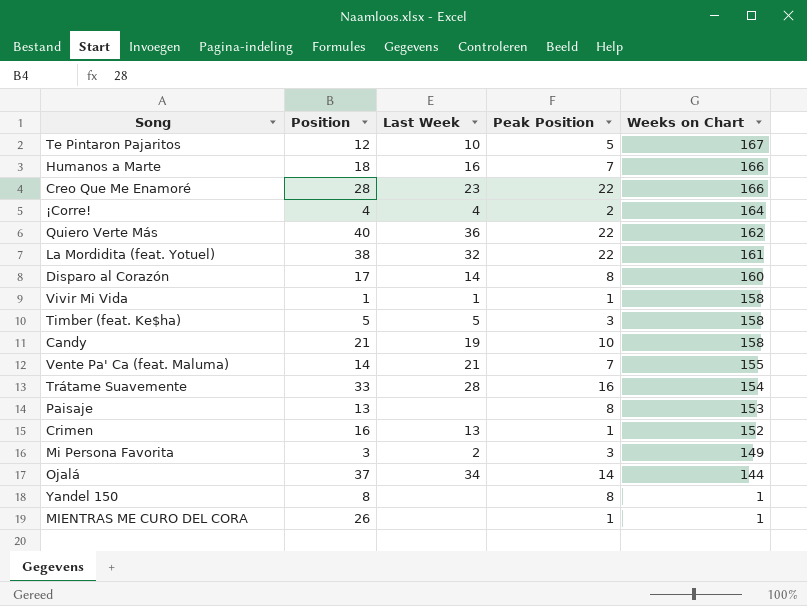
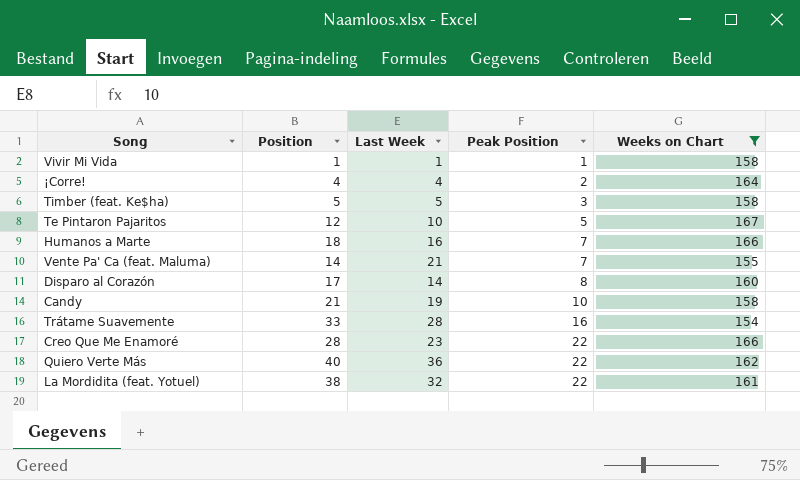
filter: none -> Weeks on Chart >= 154
row order: Weeks on Chart descending -> Peak Position ascending

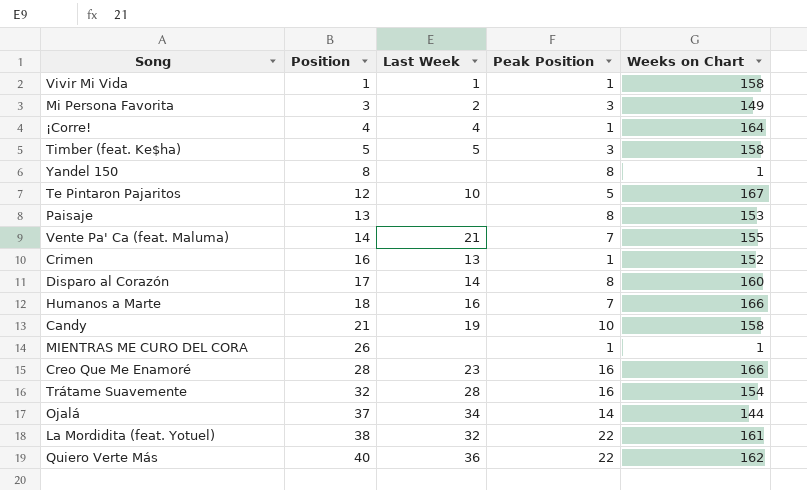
filter: Weeks on Chart >= 154 -> none
row order: Peak Position ascending -> Position ascending
¡Corre! | Peak Position: 2 -> 1
Creo Que Me Enamoré | Peak Position: 22 -> 16
Trátame Suavemente | Position: 33 -> 32

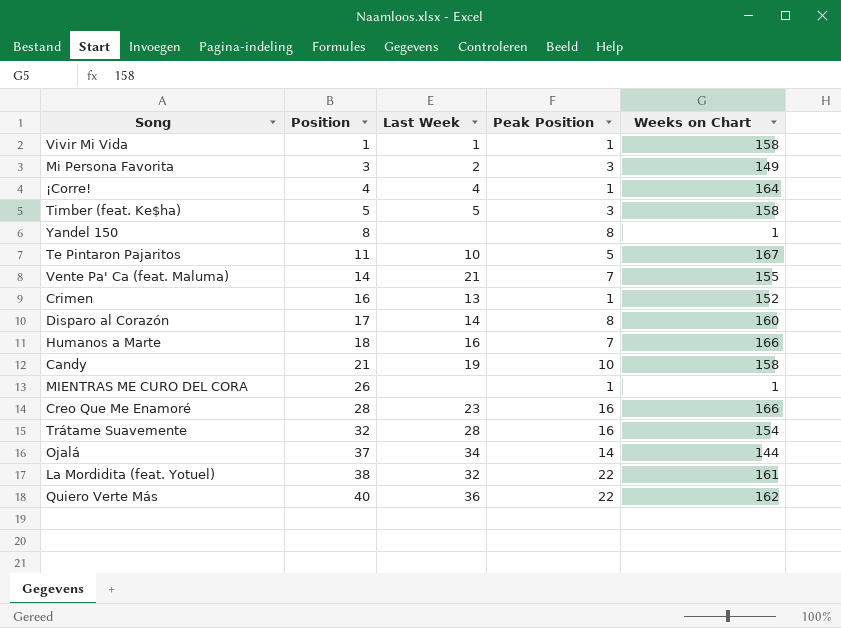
row Paisaje: 13 | none | 8 | 153 -> none
Te Pintaron Pajaritos | Position: 12 -> 11

